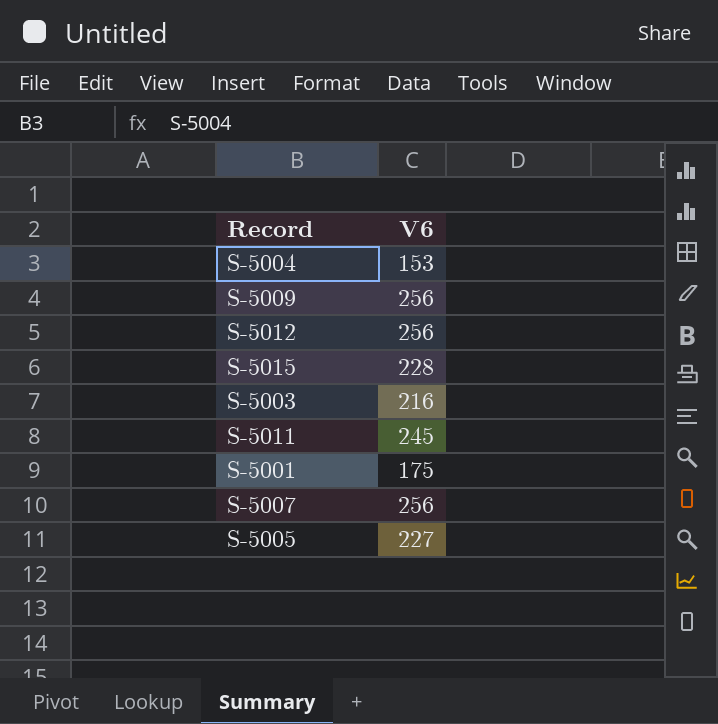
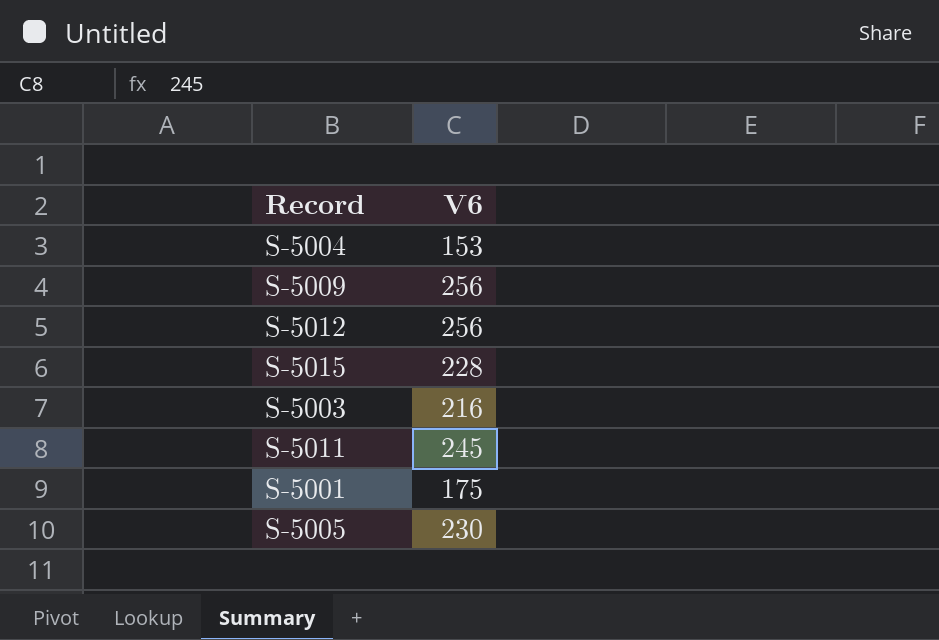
row S-5007: 256 -> none
S-5005 | V6: 227 -> 230

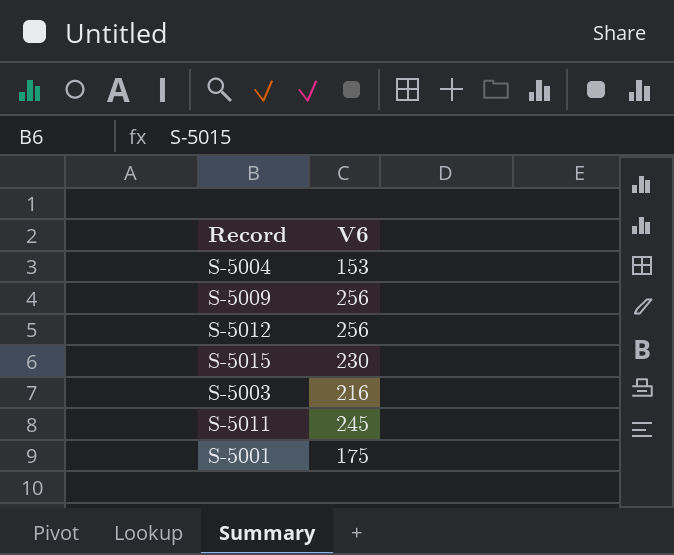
row S-5005: 230 -> none
S-5015 | V6: 228 -> 230

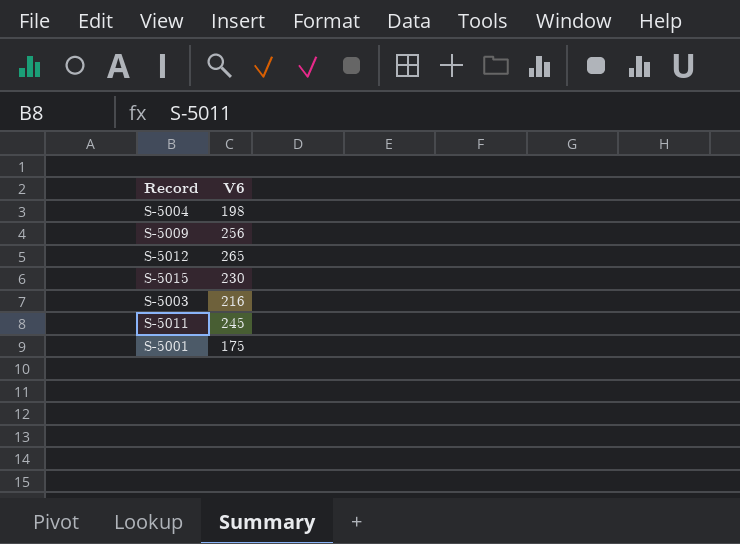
S-5004 | V6: 153 -> 198
S-5012 | V6: 256 -> 265

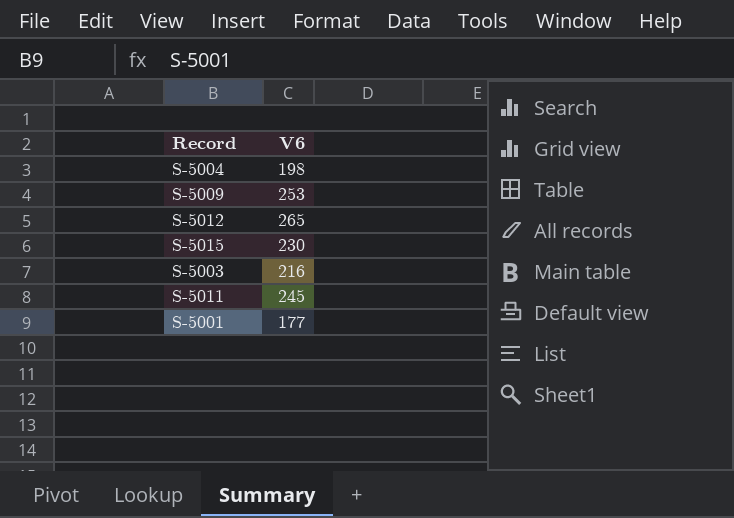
S-5009 | V6: 256 -> 253
S-5001 | V6: 175 -> 177

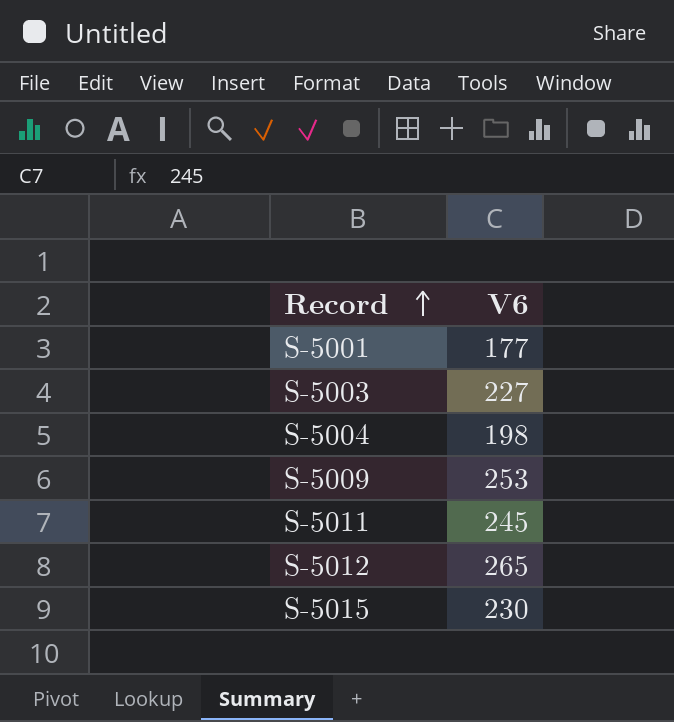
row order: none -> Record ascending
S-5003 | V6: 216 -> 227

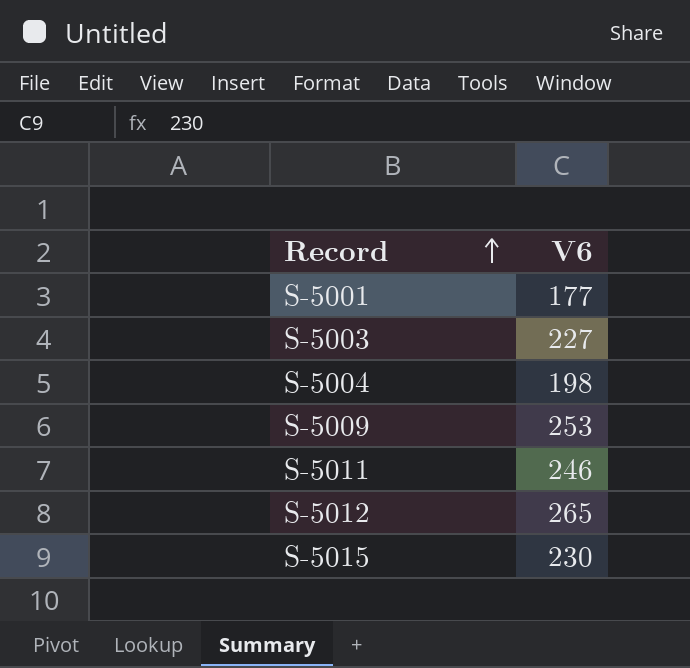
S-5011 | V6: 245 -> 246

